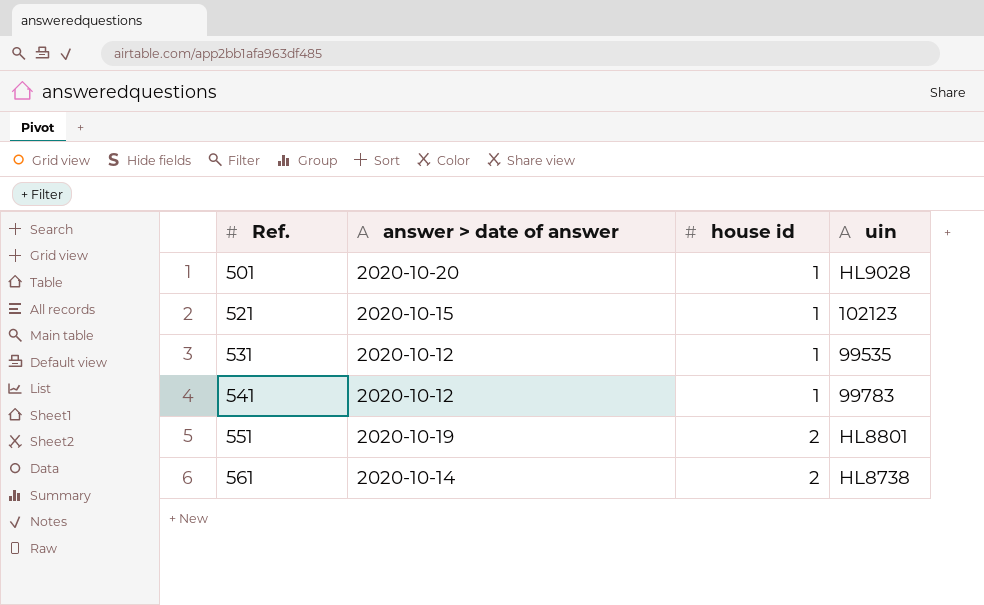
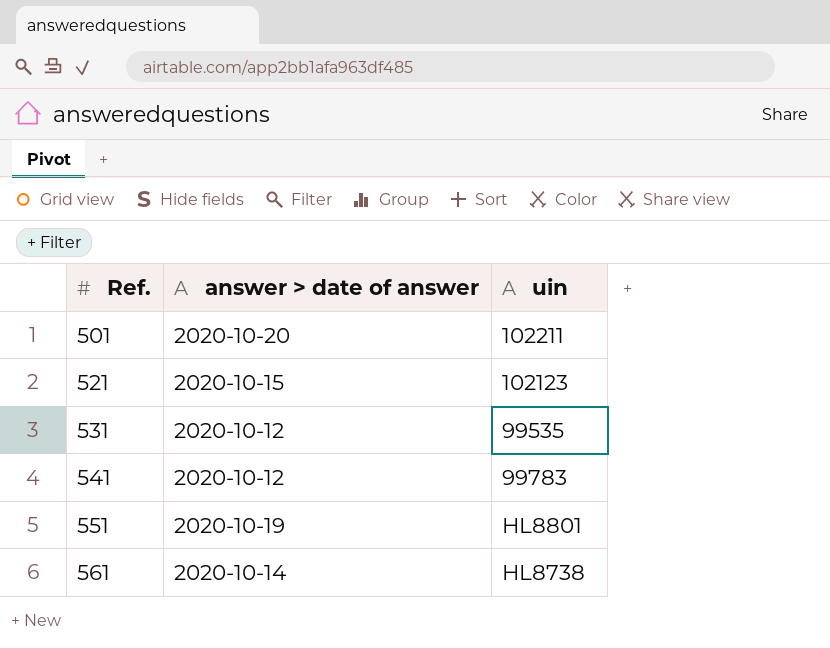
column house id | position: 3 -> none
501 | uin: HL9028 -> 102211

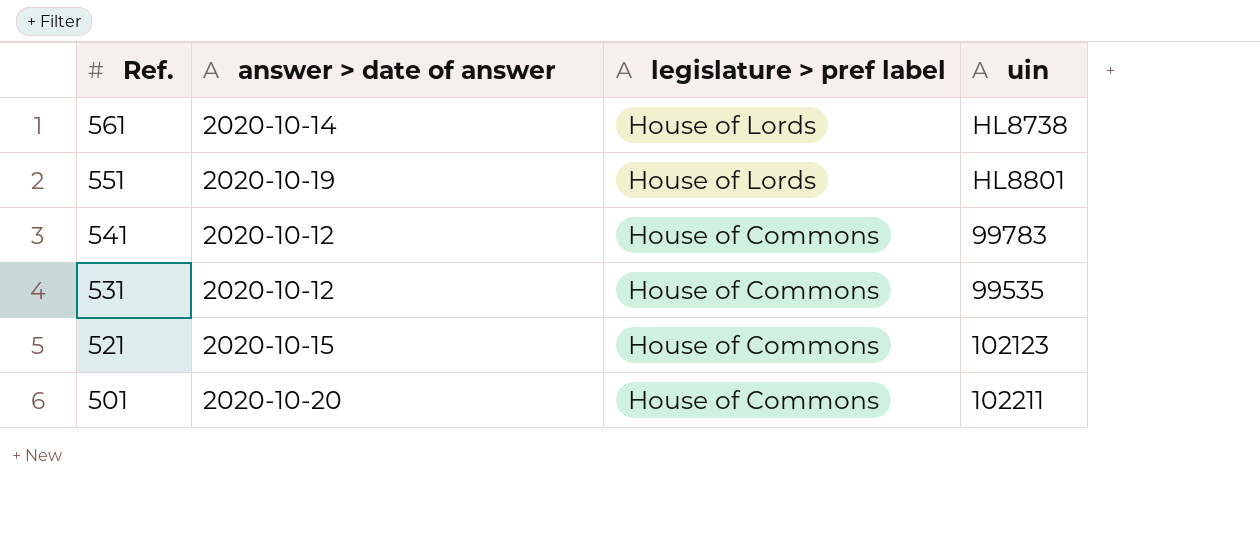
row order: Ref. ascending -> Ref. descending
column legislature > pref label | position: none -> 3

